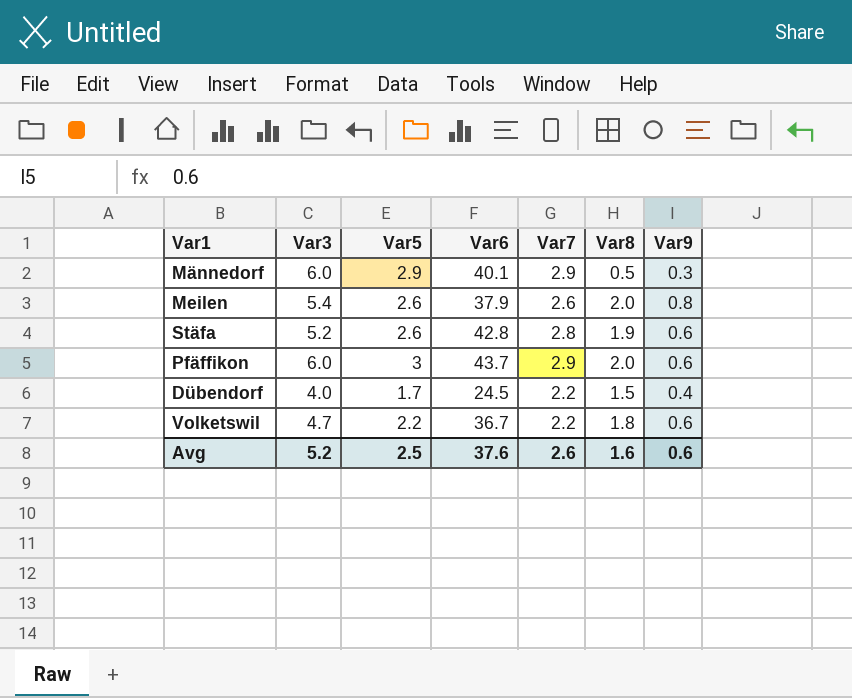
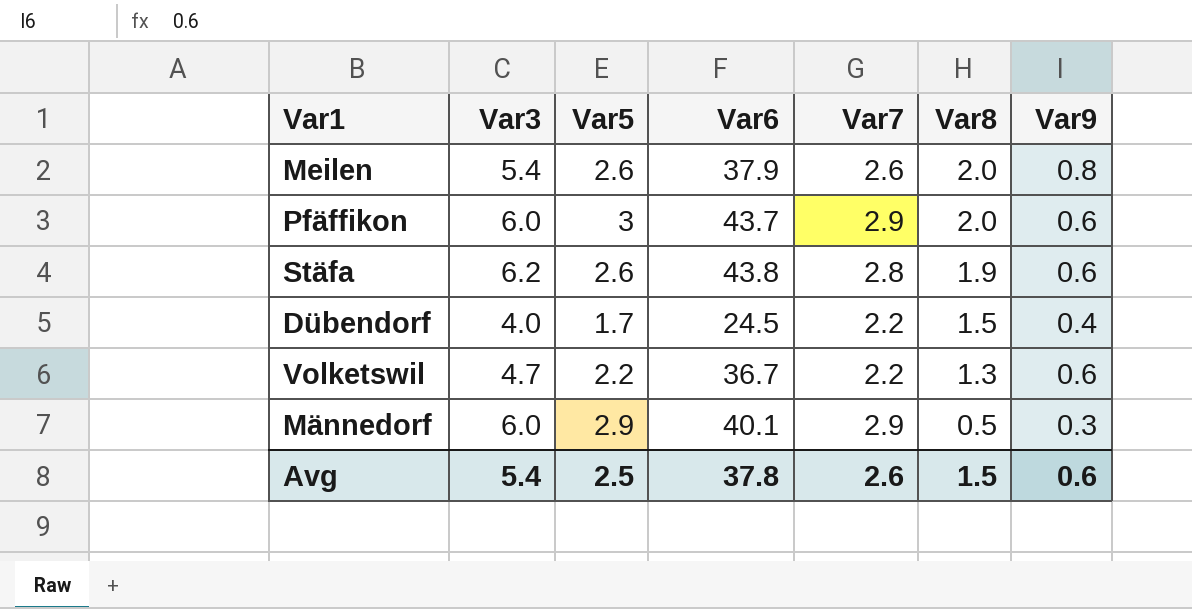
row order: none -> Var8 descending
Stäfa | Var3: 5.2 -> 6.2
Stäfa | Var6: 42.8 -> 43.8
Volketswil | Var8: 1.8 -> 1.3
Avg | Var3: 5.2 -> 5.4
Avg | Var6: 37.6 -> 37.8
Avg | Var8: 1.6 -> 1.5

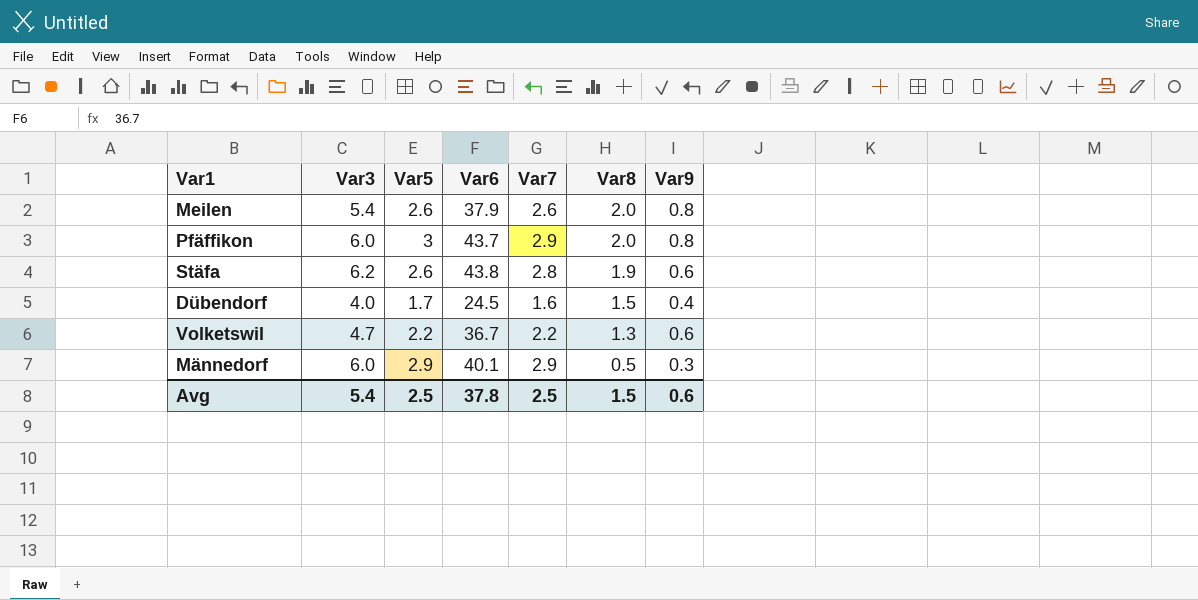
Pfäffikon | Var9: 0.6 -> 0.8
Dübendorf | Var7: 2.2 -> 1.6
Avg | Var7: 2.6 -> 2.5

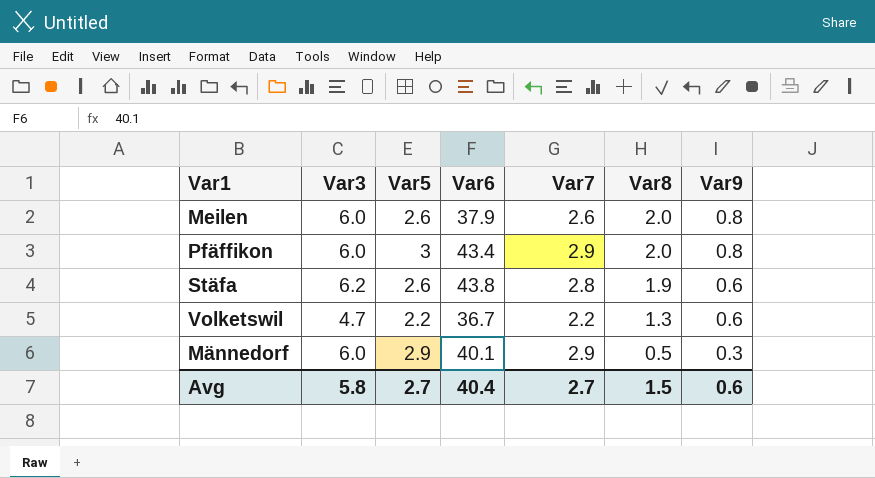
row Dübendorf: 4.0 | 1.7 | 24.5 | 1.6 | 1.5 | 0.4 -> none
Meilen | Var3: 5.4 -> 6.0
Pfäffikon | Var6: 43.7 -> 43.4
Avg | Var3: 5.4 -> 5.8
Avg | Var5: 2.5 -> 2.7
Avg | Var6: 37.8 -> 40.4
Avg | Var7: 2.5 -> 2.7

